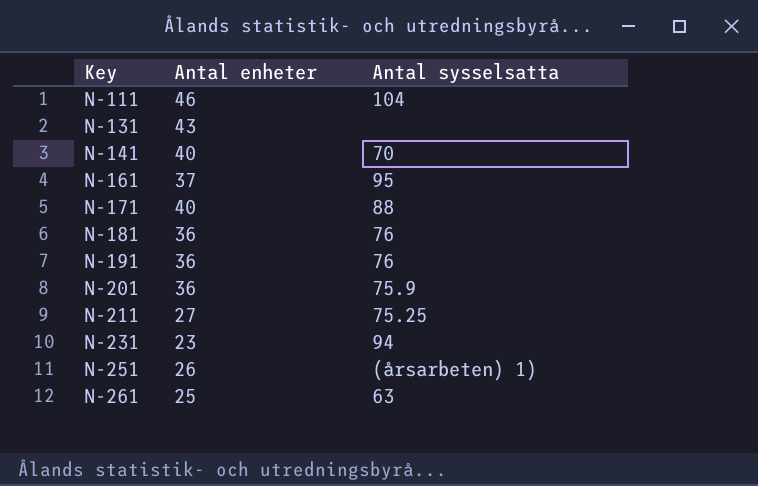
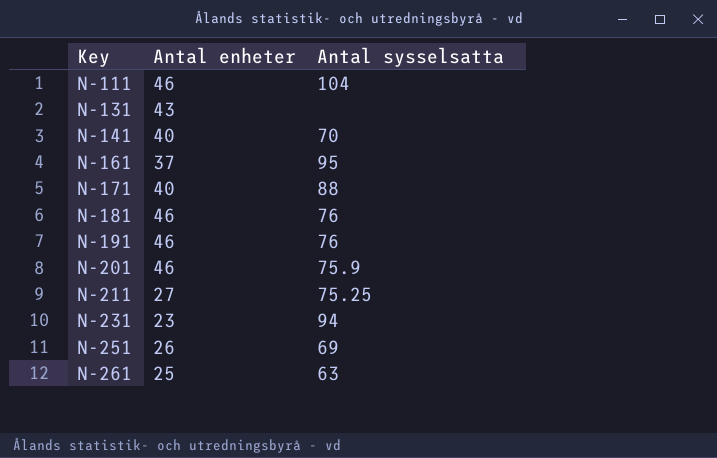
N-181 | Antal enheter: 36 -> 46
N-191 | Antal enheter: 36 -> 46
N-201 | Antal enheter: 36 -> 46
N-251 | Antal sysselsatta: (årsarbeten) 1) -> 69

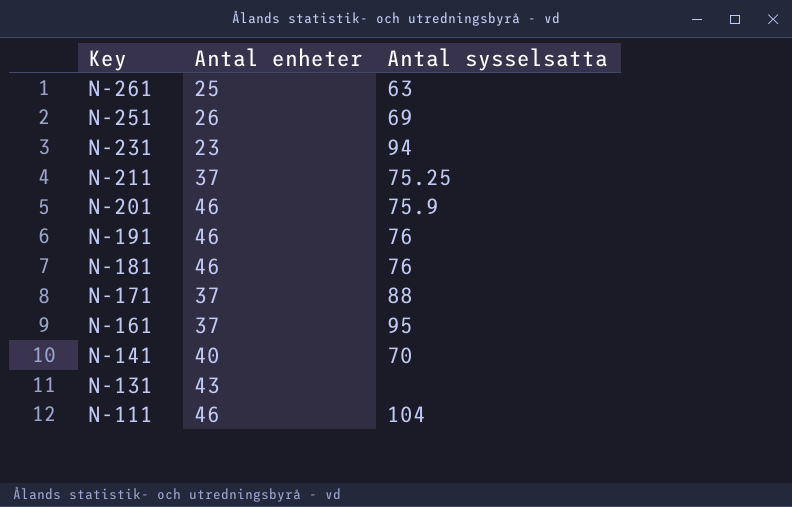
row order: Key ascending -> Key descending
N-211 | Antal enheter: 27 -> 37
N-171 | Antal enheter: 40 -> 37

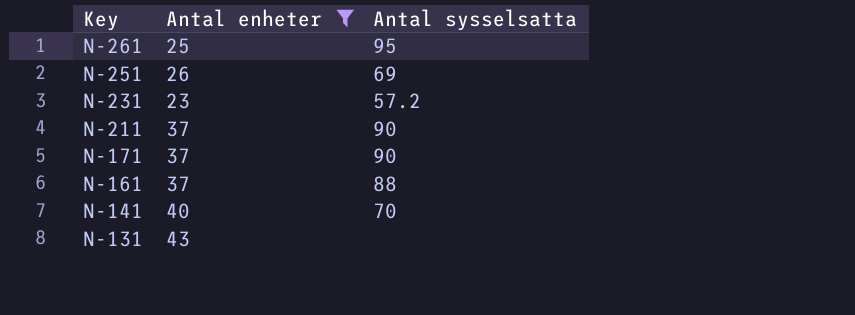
filter: none -> Antal enheter != 46
N-261 | Antal sysselsatta: 63 -> 95
N-231 | Antal sysselsatta: 94 -> 57.2
N-211 | Antal sysselsatta: 75.25 -> 90
N-171 | Antal sysselsatta: 88 -> 90
N-161 | Antal sysselsatta: 95 -> 88

